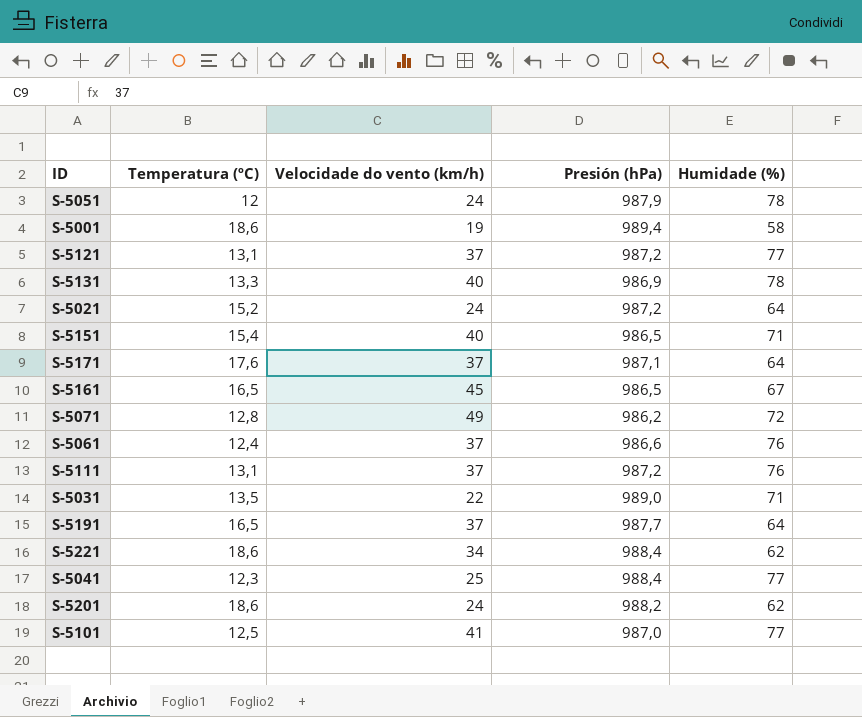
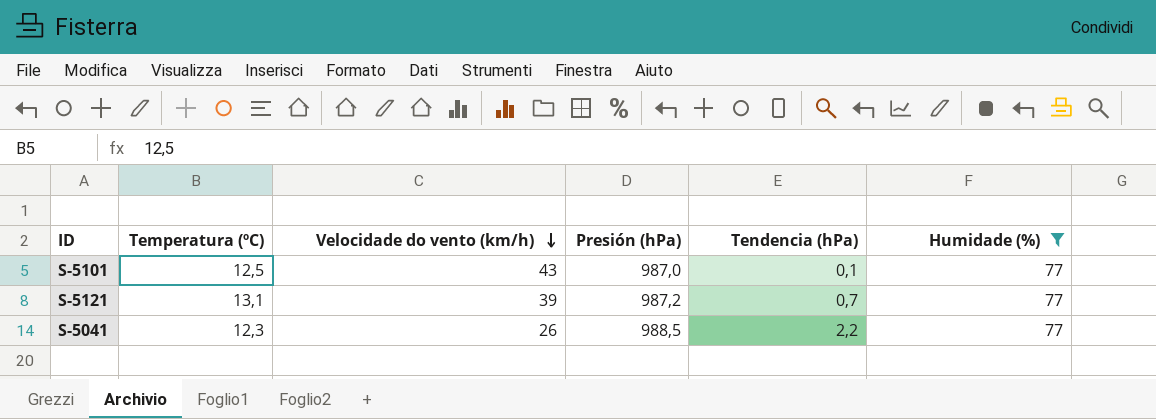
filter: none -> Humidade (%) = 77
row order: none -> Velocidade do vento (km/h) descending
column Tendencia (hPa) | position: none -> 5
S-5101 | Velocidade do vento (km/h): 41 -> 43
S-5121 | Velocidade do vento (km/h): 37 -> 39
S-5041 | Velocidade do vento (km/h): 25 -> 26
S-5041 | Presión (hPa): 988,4 -> 988,5

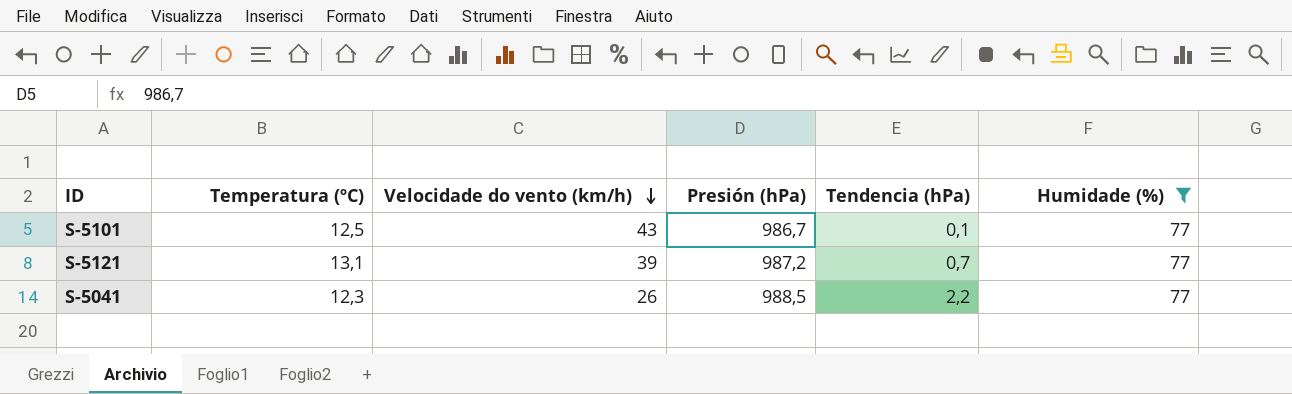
S-5101 | Presión (hPa): 987,0 -> 986,7

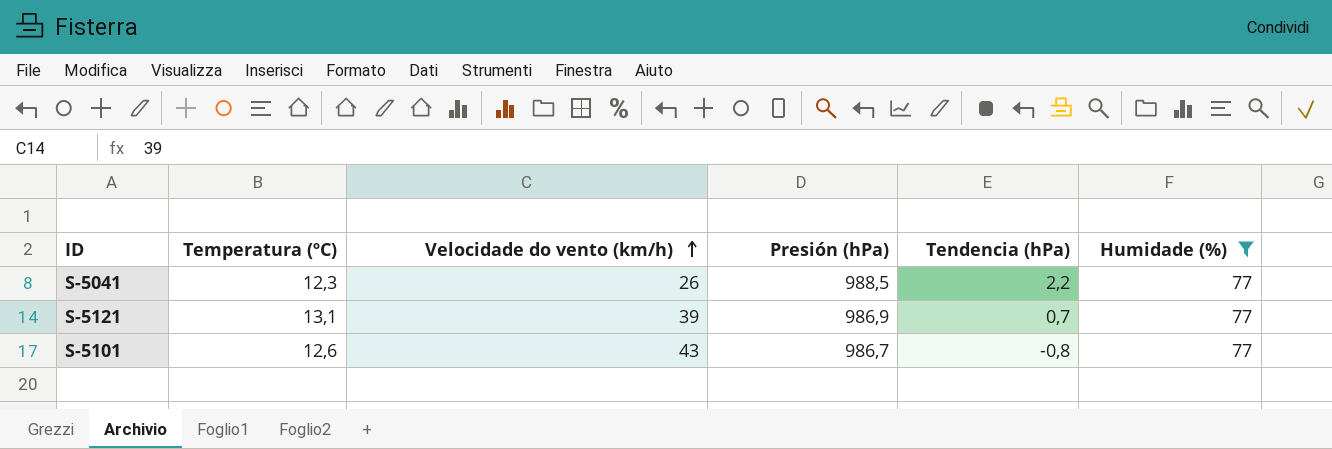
row order: Velocidade do vento (km/h) descending -> Velocidade do vento (km/h) ascending
S-5121 | Presión (hPa): 987,2 -> 986,9
S-5101 | Temperatura (ºC): 12,5 -> 12,6
S-5101 | Tendencia (hPa): 0,1 -> -0,8

